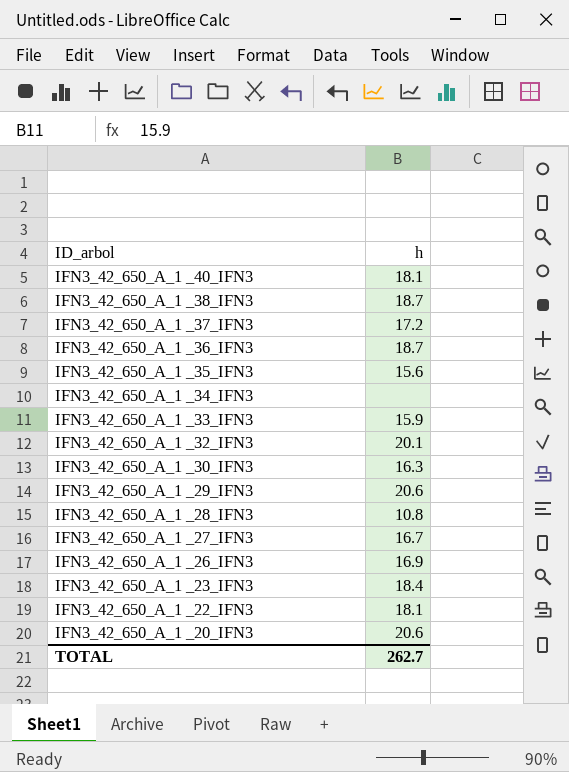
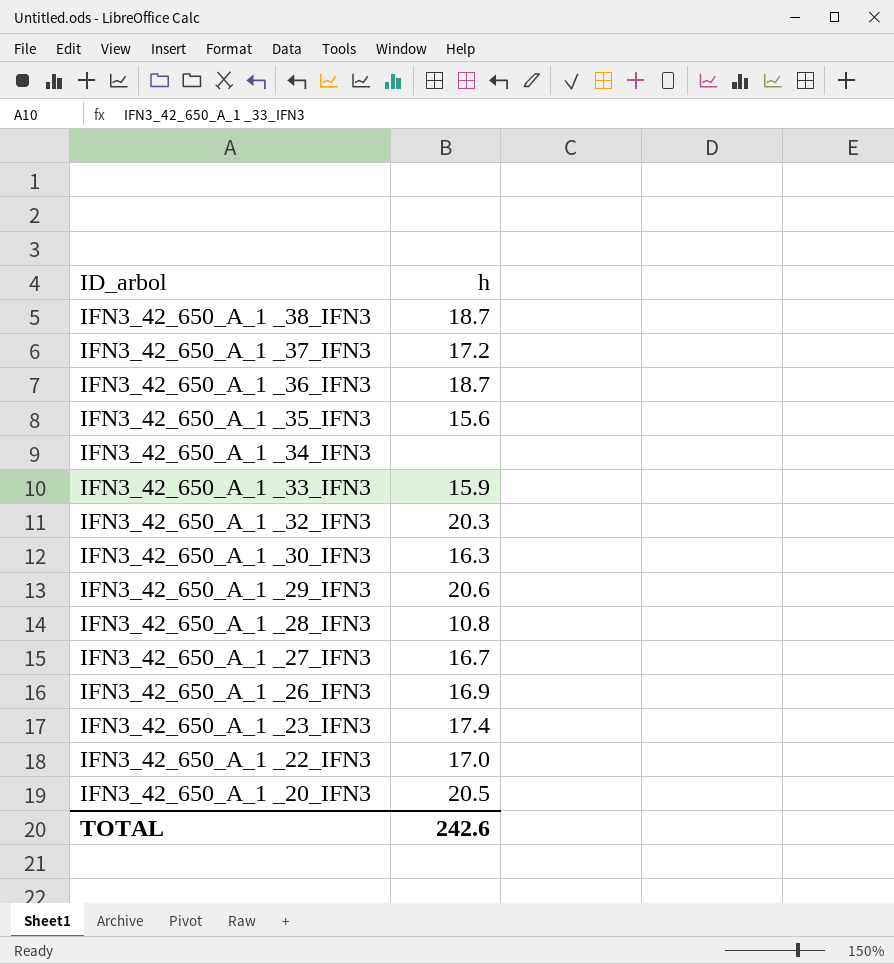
row IFN3_42_650_A_1 _40_IFN3: 18.1 -> none
IFN3_42_650_A_1 _32_IFN3 | h: 20.1 -> 20.3
IFN3_42_650_A_1 _23_IFN3 | h: 18.4 -> 17.4
IFN3_42_650_A_1 _22_IFN3 | h: 18.1 -> 17.0
IFN3_42_650_A_1 _20_IFN3 | h: 20.6 -> 20.5
TOTAL | h: 262.7 -> 242.6

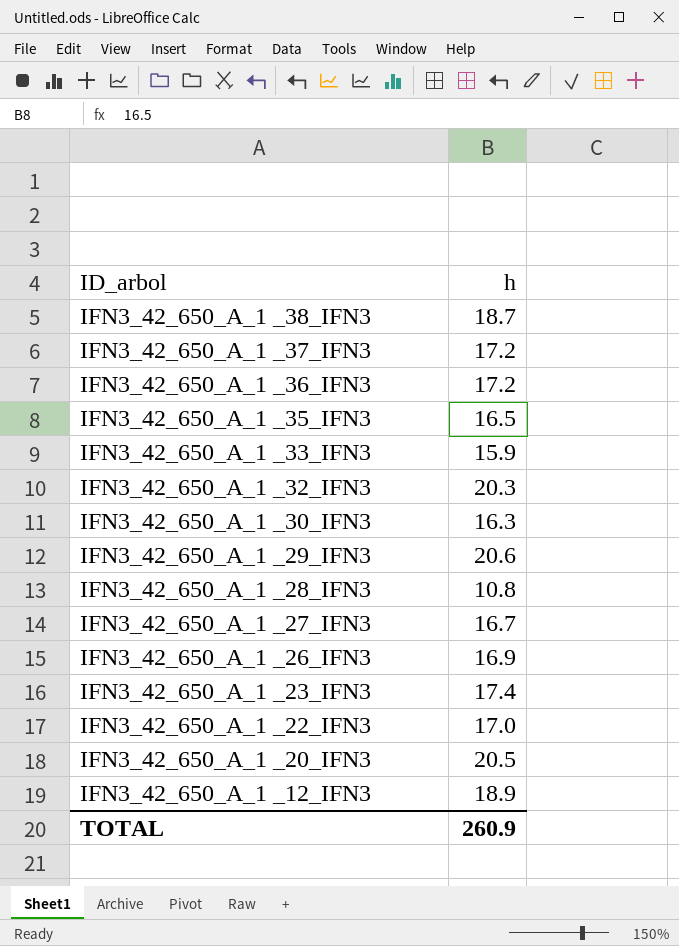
row IFN3_42_650_A_1 _34_IFN3: none -> none
IFN3_42_650_A_1 _36_IFN3 | h: 18.7 -> 17.2
IFN3_42_650_A_1 _35_IFN3 | h: 15.6 -> 16.5
row IFN3_42_650_A_1 _12_IFN3: none -> 18.9
TOTAL | h: 242.6 -> 260.9

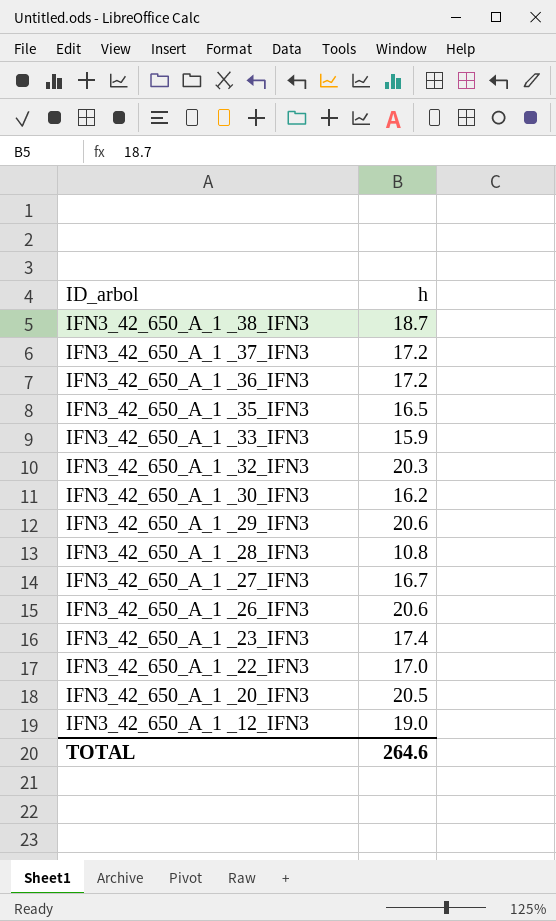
IFN3_42_650_A_1 _30_IFN3 | h: 16.3 -> 16.2
IFN3_42_650_A_1 _26_IFN3 | h: 16.9 -> 20.6
IFN3_42_650_A_1 _12_IFN3 | h: 18.9 -> 19.0
TOTAL | h: 260.9 -> 264.6

